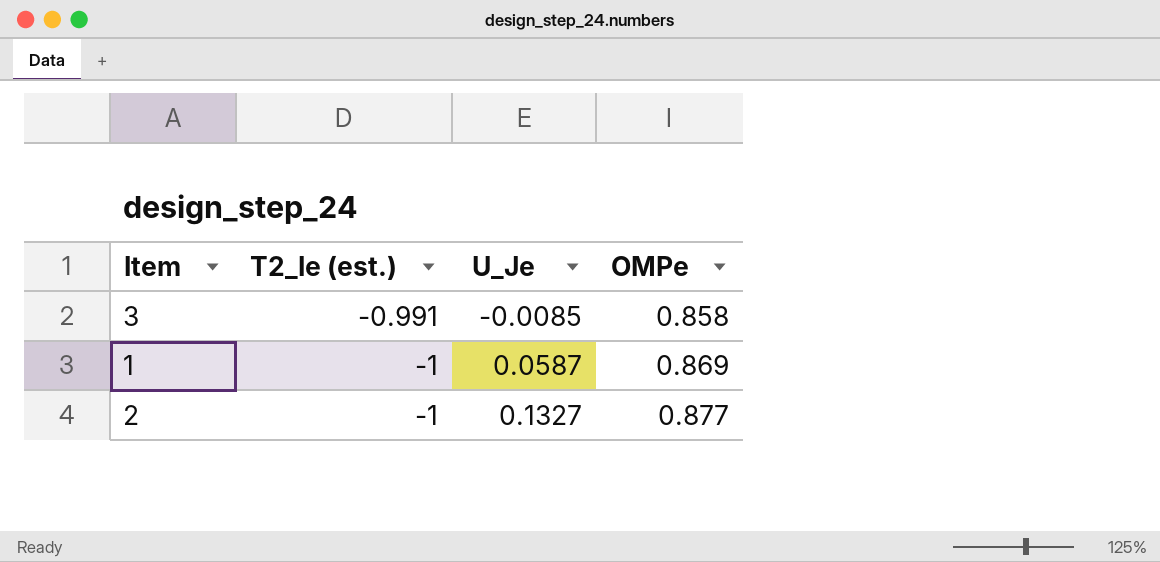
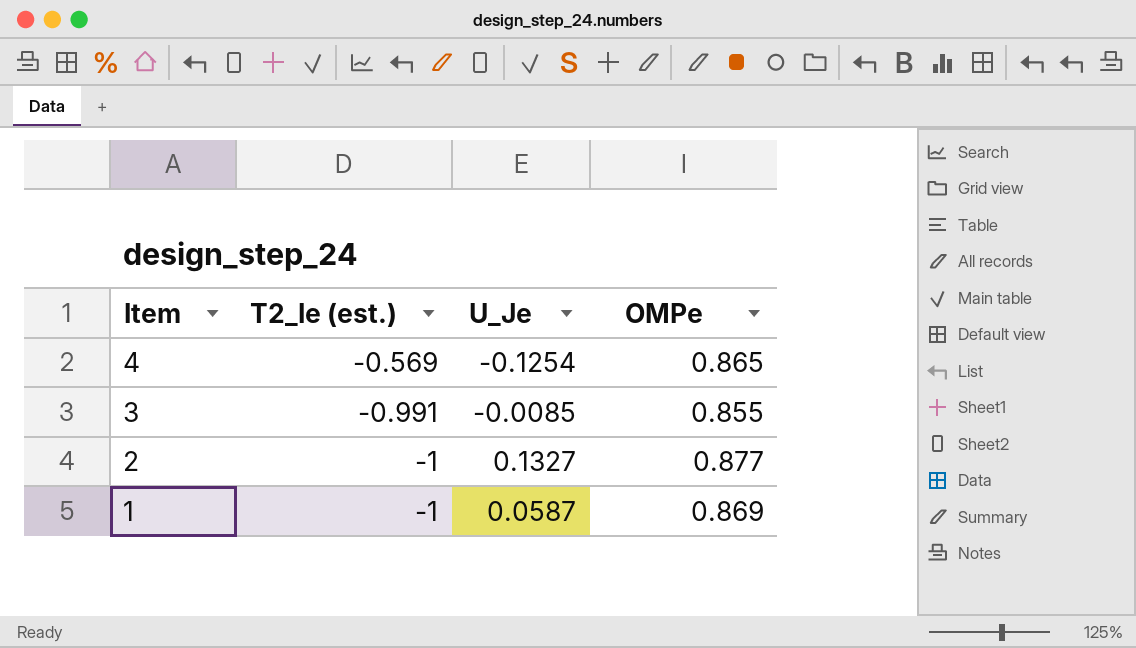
row order: T2_Ie (est.) descending -> Item descending
row 4: none -> -0.569 | -0.1254 | 0.865
3 | OMPe: 0.858 -> 0.855

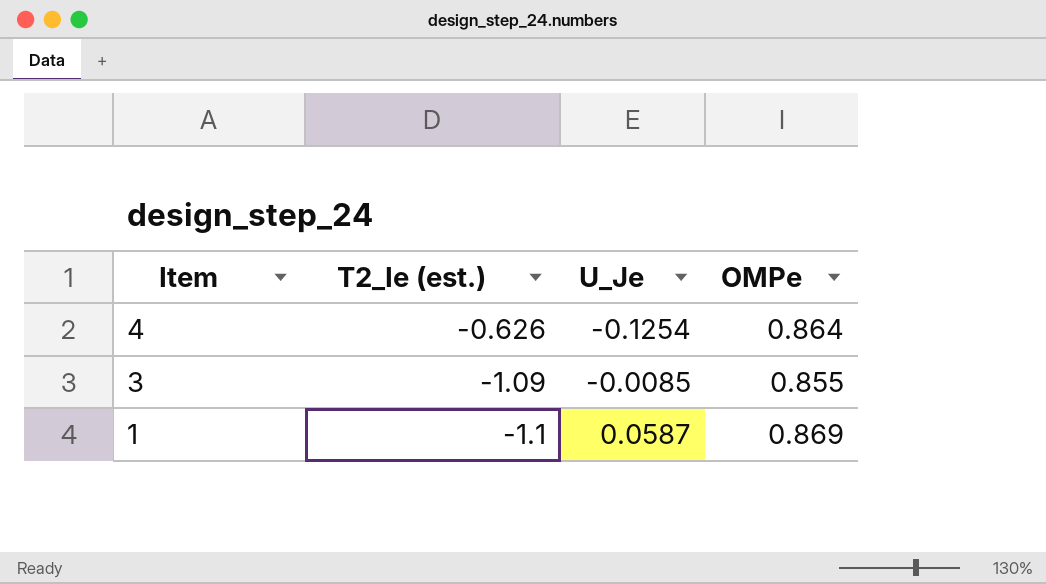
row 2: -1 | 0.1327 | 0.877 -> none
4 | T2_Ie (est.): -0.569 -> -0.626
4 | OMPe: 0.865 -> 0.864
3 | T2_Ie (est.): -0.991 -> -1.09
1 | T2_Ie (est.): -1 -> -1.1

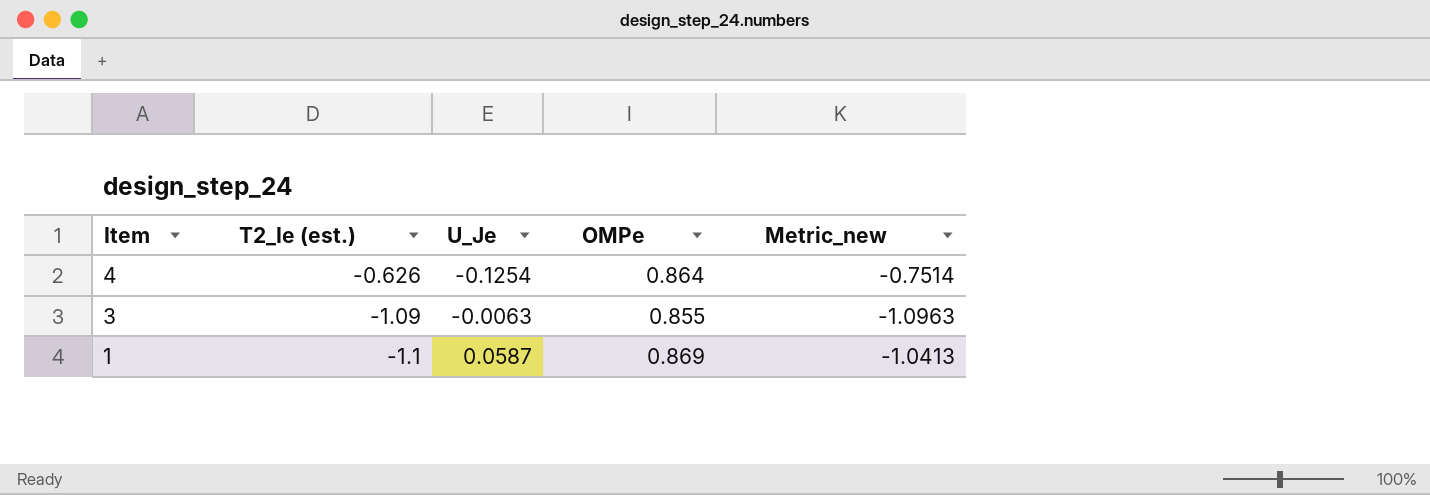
column Metric_new | formula: none -> [T2_Ie (est.)] + [U_Je]
3 | U_Je: -0.0085 -> -0.0063

